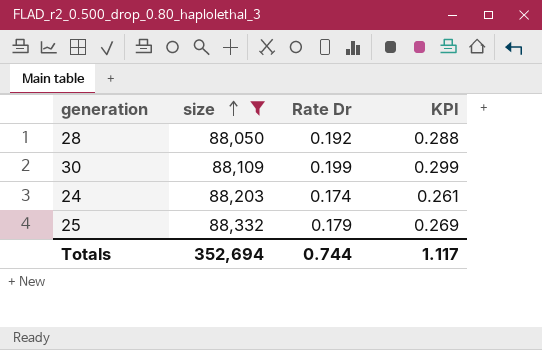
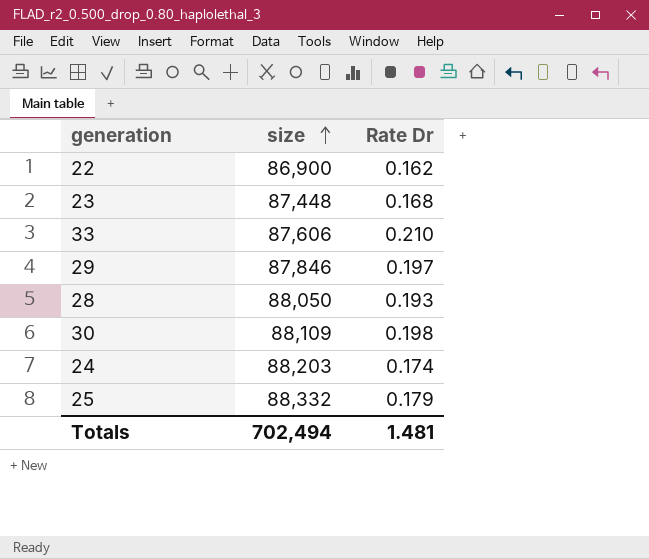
filter: size >= 88,050 -> none
column KPI | formula: [Rate Dr] * 1.5 -> none
28 | Rate Dr: 0.192 -> 0.193
30 | Rate Dr: 0.199 -> 0.198
Totals | size: 352,694 -> 702,494
Totals | Rate Dr: 0.744 -> 1.481

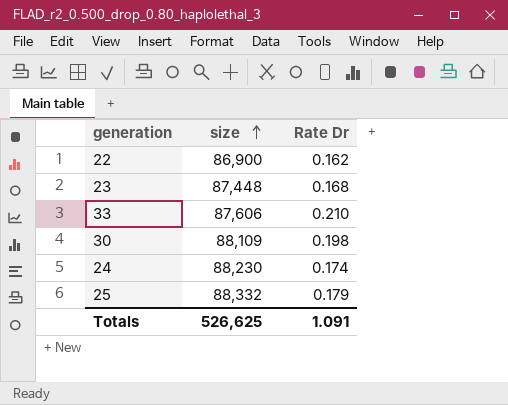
row 29: 87,846 | 0.197 -> none
row 28: 88,050 | 0.193 -> none
24 | size: 88,203 -> 88,230
Totals | size: 702,494 -> 526,625
Totals | Rate Dr: 1.481 -> 1.091

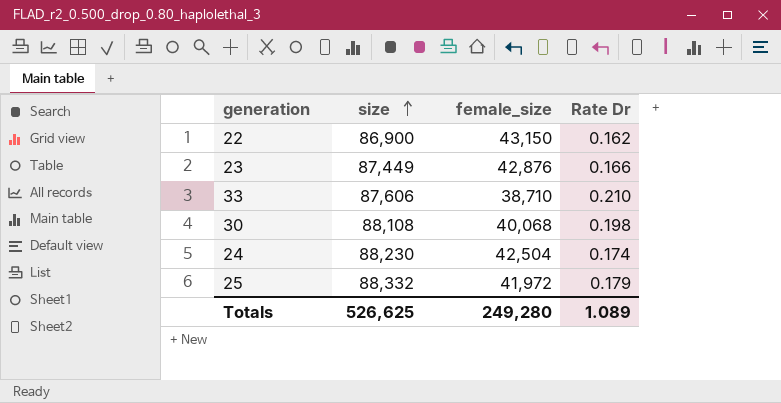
column female_size | position: none -> 3
23 | size: 87,448 -> 87,449
23 | Rate Dr: 0.168 -> 0.166
30 | size: 88,109 -> 88,108
Totals | Rate Dr: 1.091 -> 1.089

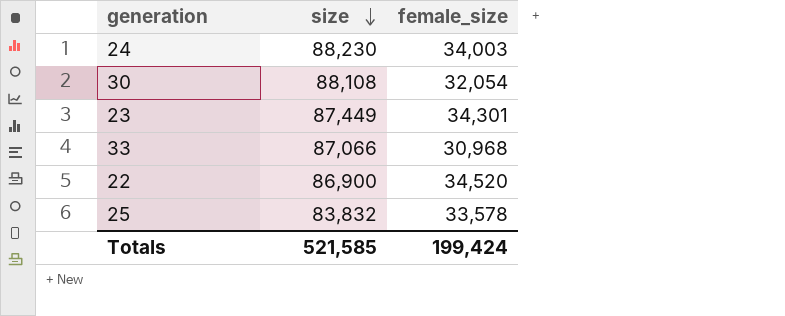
row order: size ascending -> size descending
column Rate Dr | position: 4 -> none
24 | female_size: 42,504 -> 34,003
30 | female_size: 40,068 -> 32,054
23 | female_size: 42,876 -> 34,301
33 | size: 87,606 -> 87,066
33 | female_size: 38,710 -> 30,968
22 | female_size: 43,150 -> 34,520
25 | size: 88,332 -> 83,832
25 | female_size: 41,972 -> 33,578
Totals | size: 526,625 -> 521,585
Totals | female_size: 249,280 -> 199,424

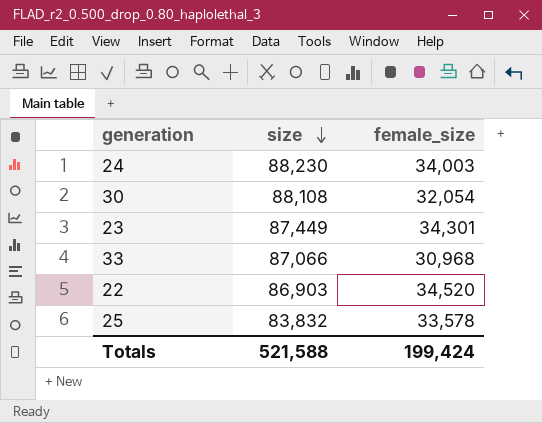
22 | size: 86,900 -> 86,903
Totals | size: 521,585 -> 521,588

